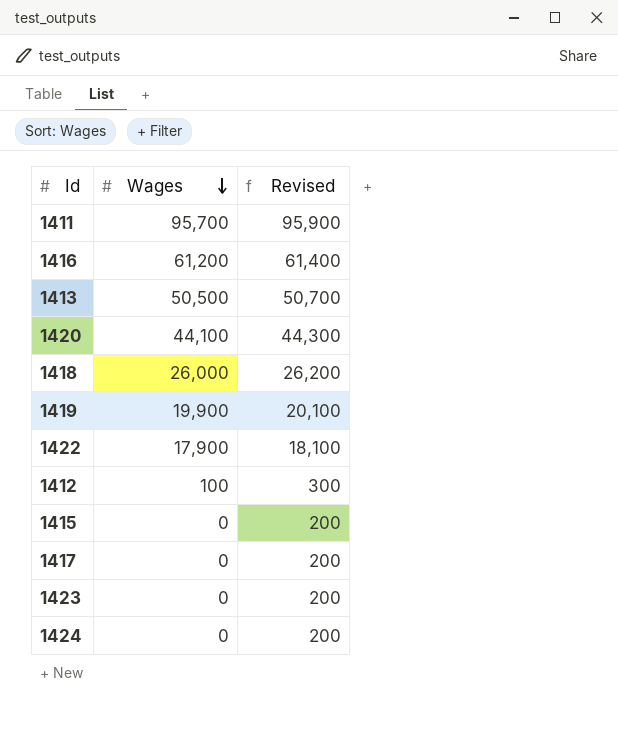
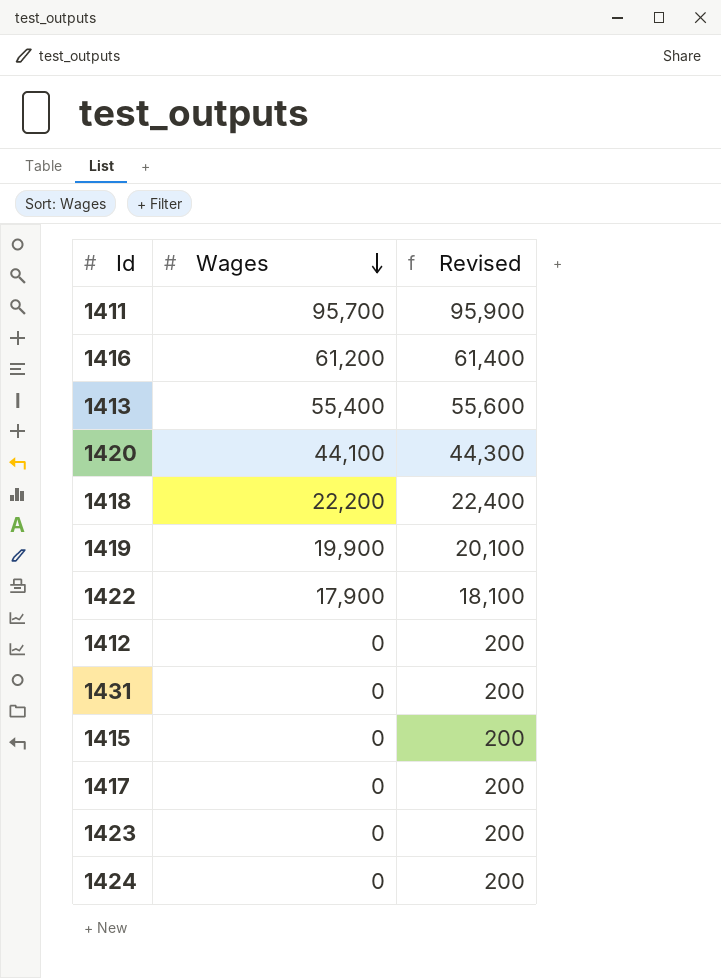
1413 | Wages: 50,500 -> 55,400
1413 | Revised: 50,700 -> 55,600
1418 | Wages: 26,000 -> 22,200
1418 | Revised: 26,200 -> 22,400
1412 | Wages: 100 -> 0
1412 | Revised: 300 -> 200
row 1431: none -> 0 | 200

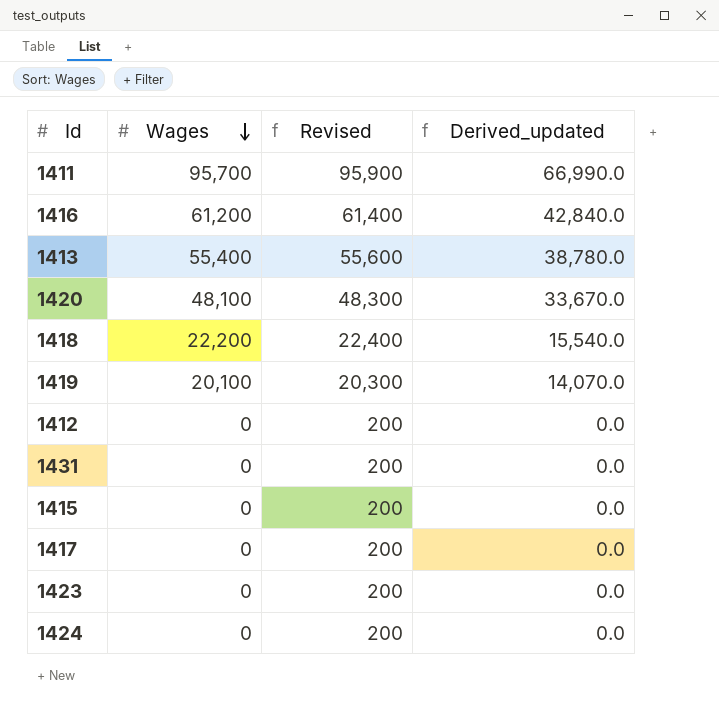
column Derived_updated | formula: none -> [Wages] * 0.7
row 1422: 17,900 | 18,100 -> none
1420 | Wages: 44,100 -> 48,100
1420 | Revised: 44,300 -> 48,300
1419 | Wages: 19,900 -> 20,100
1419 | Revised: 20,100 -> 20,300

